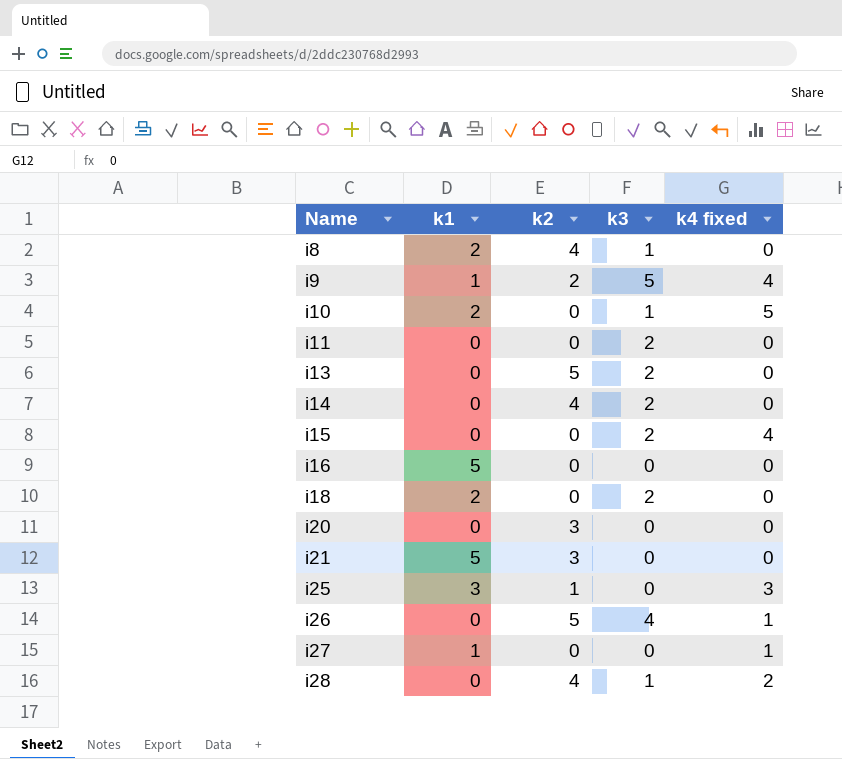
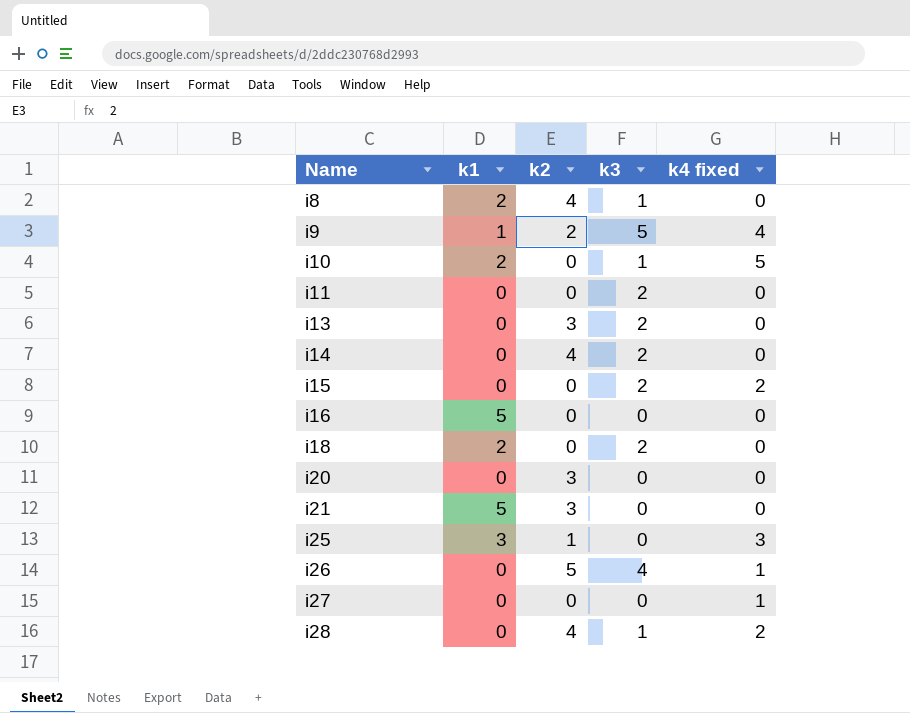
i13 | k2: 5 -> 3
i15 | k4 fixed: 4 -> 2
i27 | k1: 1 -> 0

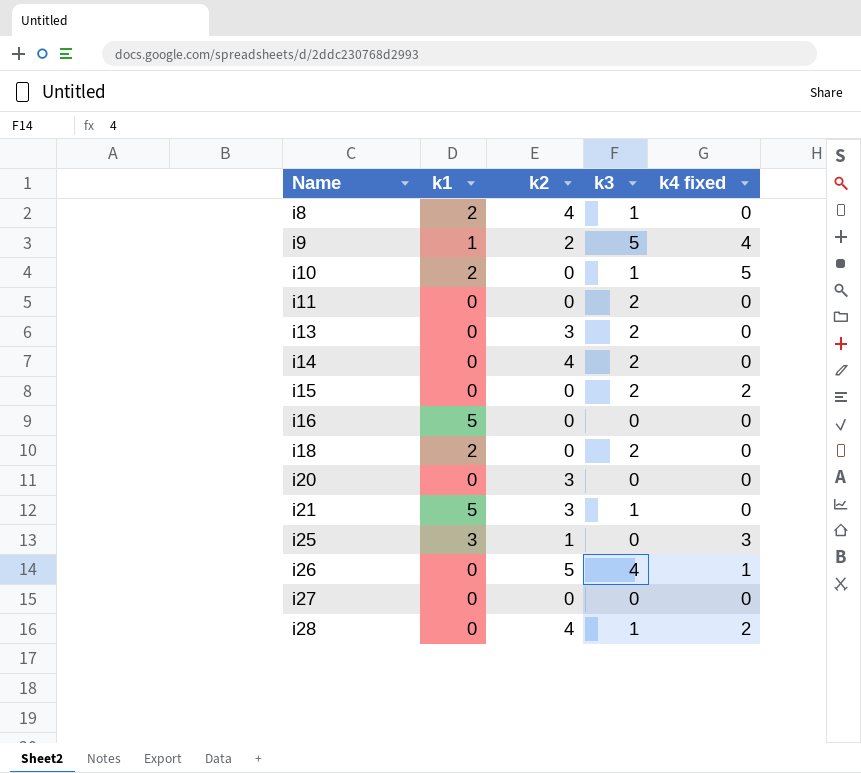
i21 | k3: 0 -> 1
i27 | k4 fixed: 1 -> 0

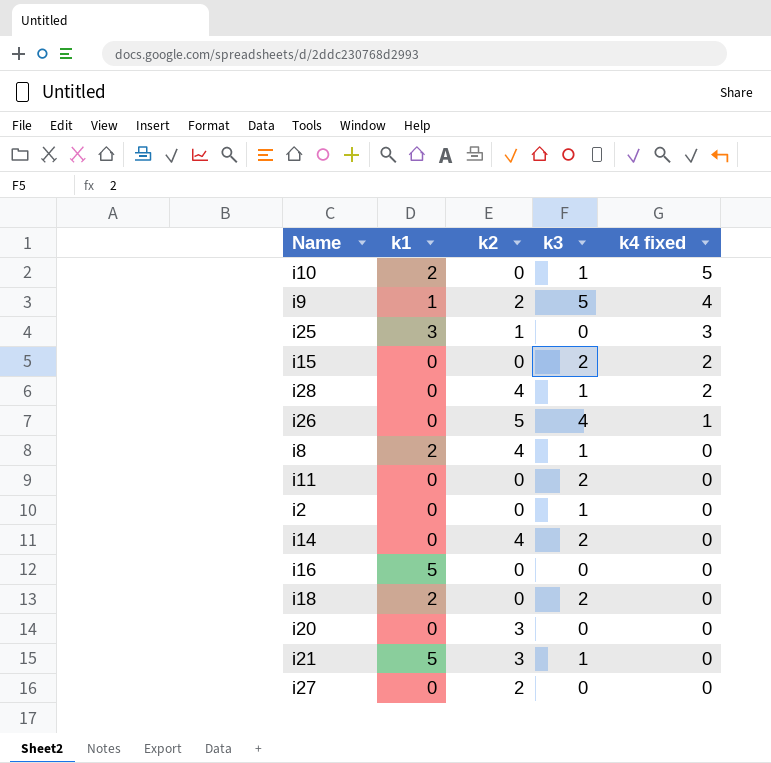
row order: Name ascending -> k4 fixed descending
row i13: 0 | 3 | 2 | 0 -> none
row i2: none -> 0 | 0 | 1 | 0
i27 | k2: 0 -> 2

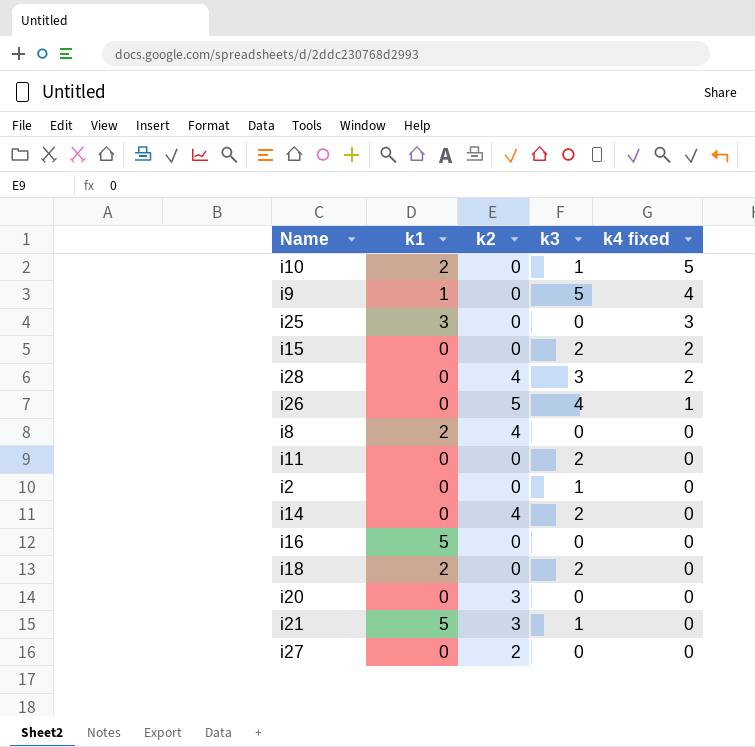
i9 | k2: 2 -> 0
i25 | k2: 1 -> 0
i28 | k3: 1 -> 3
i8 | k3: 1 -> 0

